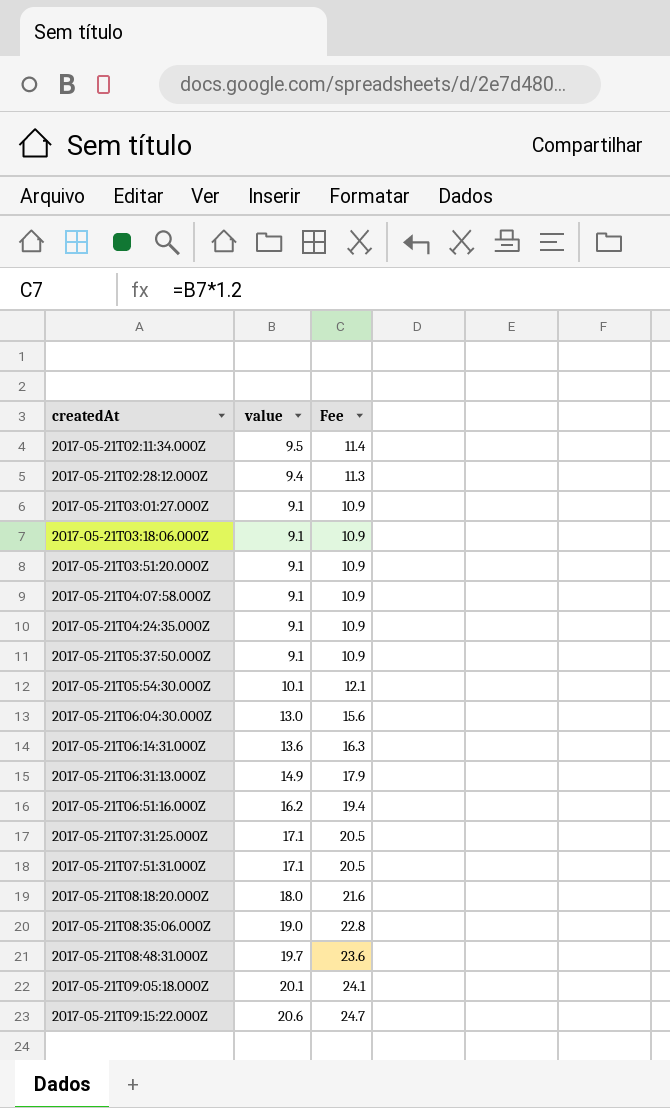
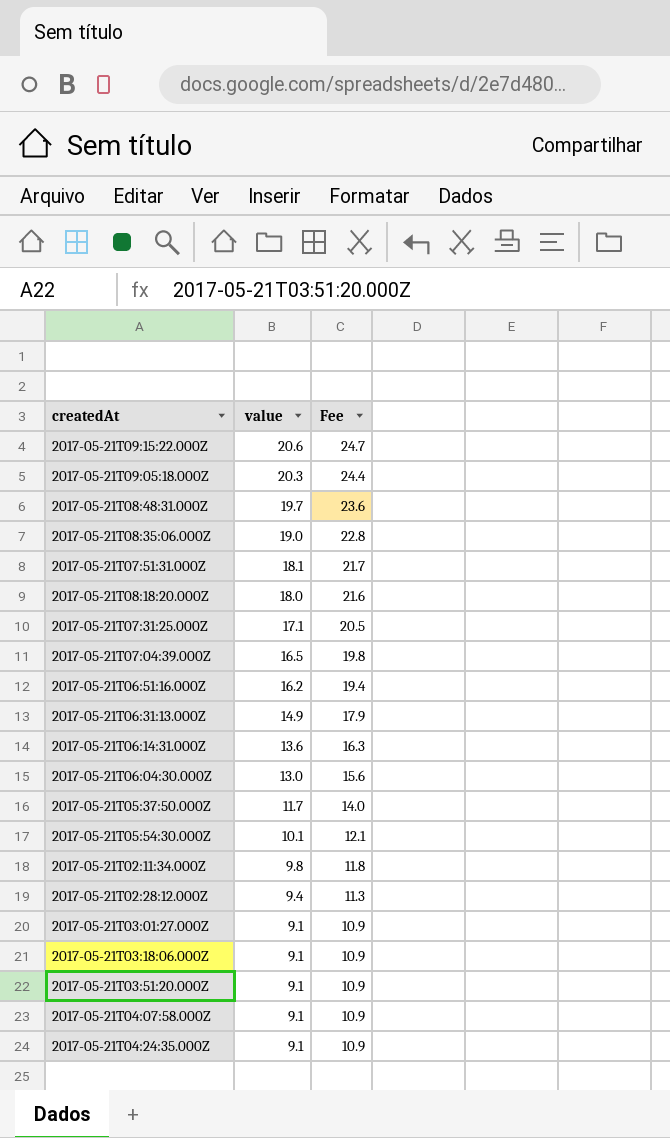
row order: createdAt ascending -> value descending
2017-05-21T09:05:18.000Z | value: 20.1 -> 20.3
2017-05-21T09:05:18.000Z | Fee: 24.1 -> 24.4
2017-05-21T07:51:31.000Z | value: 17.1 -> 18.1
2017-05-21T07:51:31.000Z | Fee: 20.5 -> 21.7
row 2017-05-21T07:04:39.000Z: none -> 16.5 | 19.8
2017-05-21T05:37:50.000Z | value: 9.1 -> 11.7
2017-05-21T05:37:50.000Z | Fee: 10.9 -> 14.0
2017-05-21T02:11:34.000Z | value: 9.5 -> 9.8
2017-05-21T02:11:34.000Z | Fee: 11.4 -> 11.8

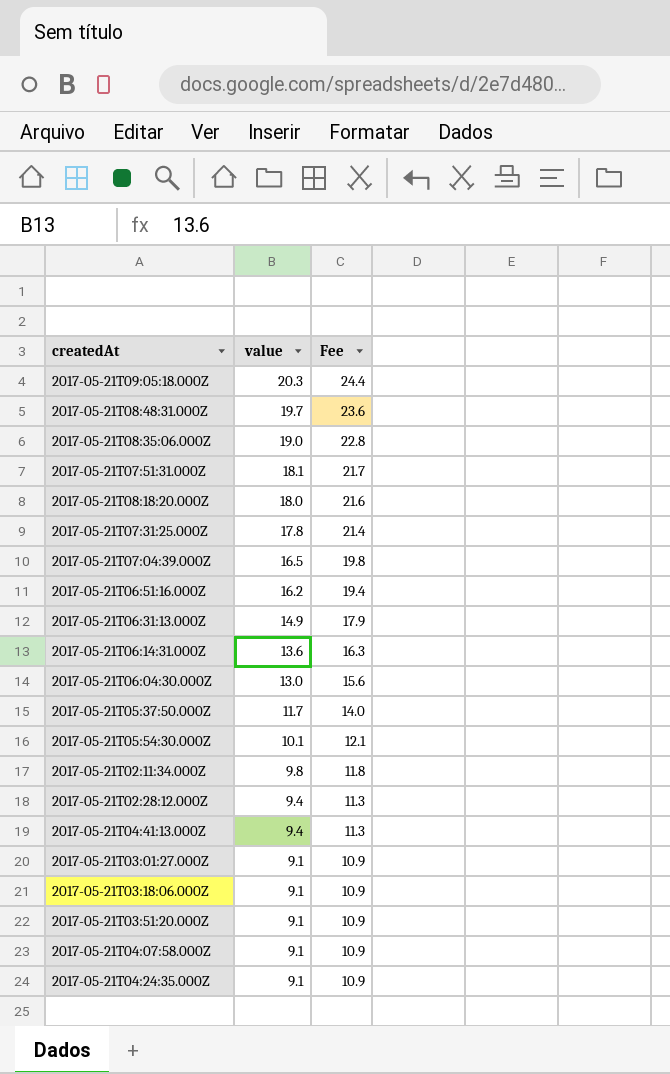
row 2017-05-21T09:15:22.000Z: 20.6 | 24.7 -> none
2017-05-21T07:31:25.000Z | value: 17.1 -> 17.8
2017-05-21T07:31:25.000Z | Fee: 20.5 -> 21.4
row 2017-05-21T04:41:13.000Z: none -> 9.4 | 11.3

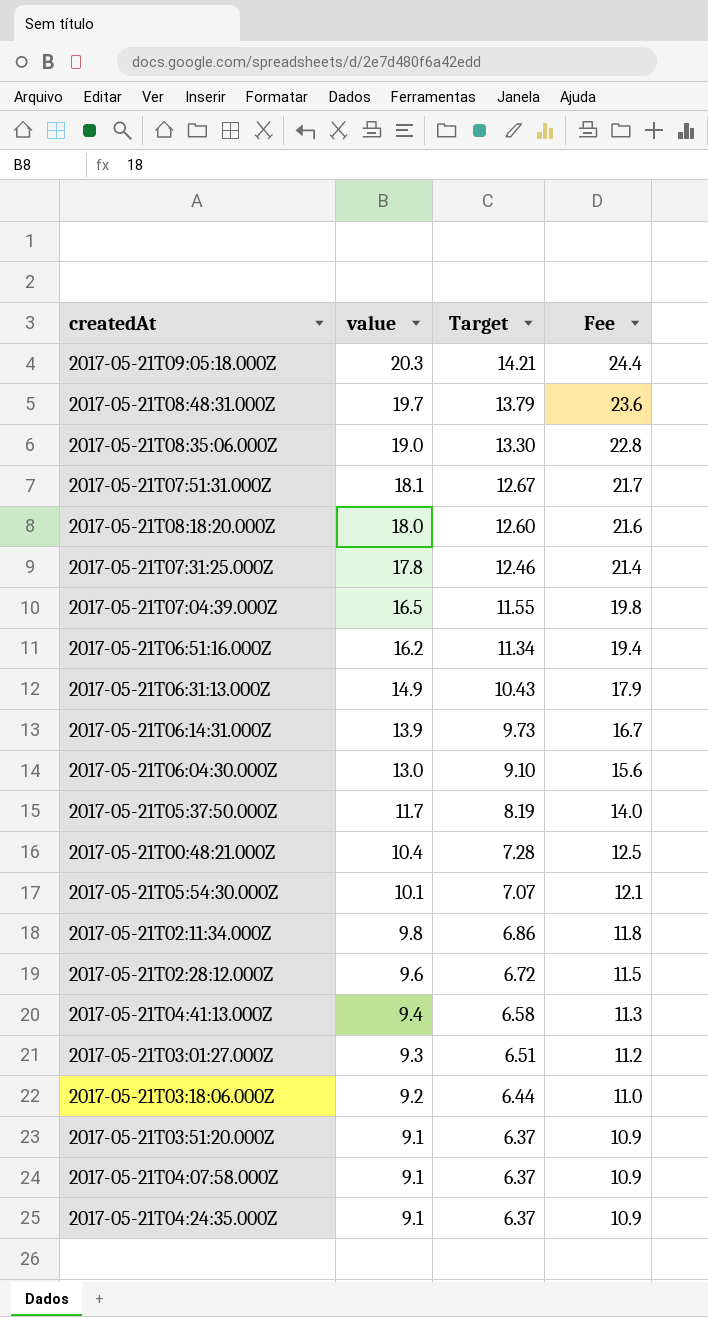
column Target | formula: none -> [value] * 0.7
2017-05-21T06:14:31.000Z | value: 13.6 -> 13.9
2017-05-21T06:14:31.000Z | Fee: 16.3 -> 16.7
row 2017-05-21T00:48:21.000Z: none -> 10.4 | 7.28 | 12.5
2017-05-21T02:28:12.000Z | value: 9.4 -> 9.6
2017-05-21T02:28:12.000Z | Fee: 11.3 -> 11.5
2017-05-21T03:01:27.000Z | value: 9.1 -> 9.3
2017-05-21T03:01:27.000Z | Fee: 10.9 -> 11.2
2017-05-21T03:18:06.000Z | value: 9.1 -> 9.2
2017-05-21T03:18:06.000Z | Fee: 10.9 -> 11.0

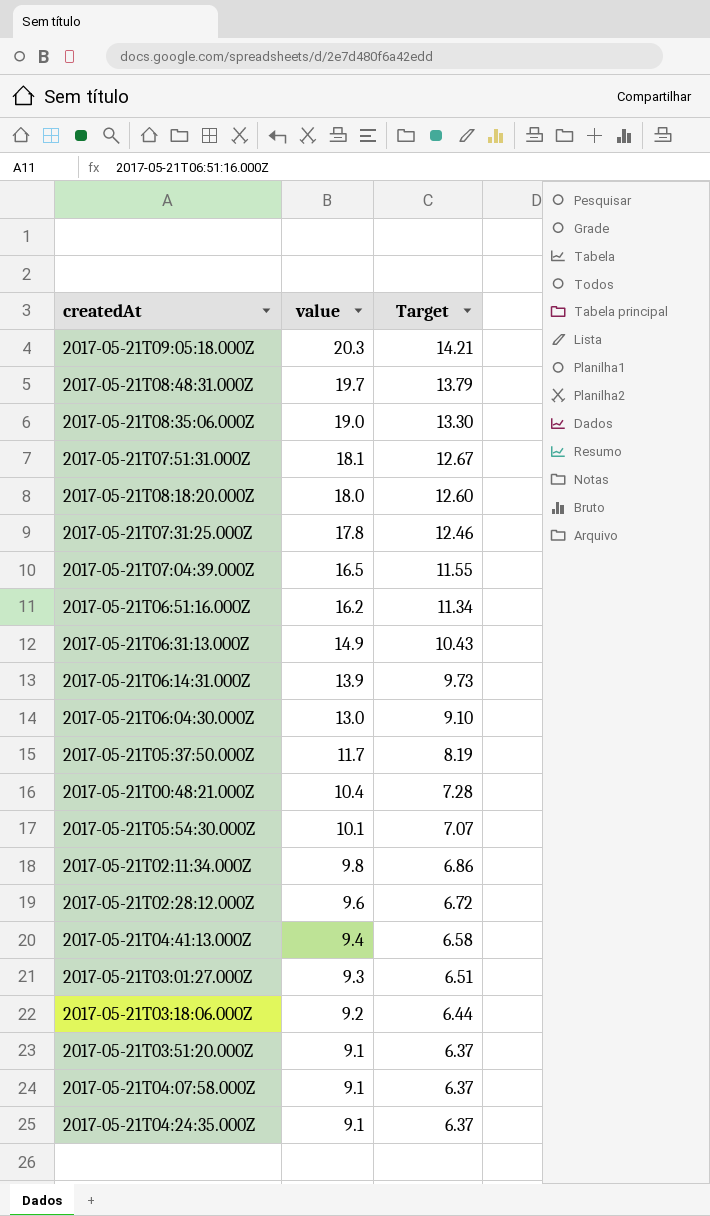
column Fee | formula: [value] * 1.2 -> none

